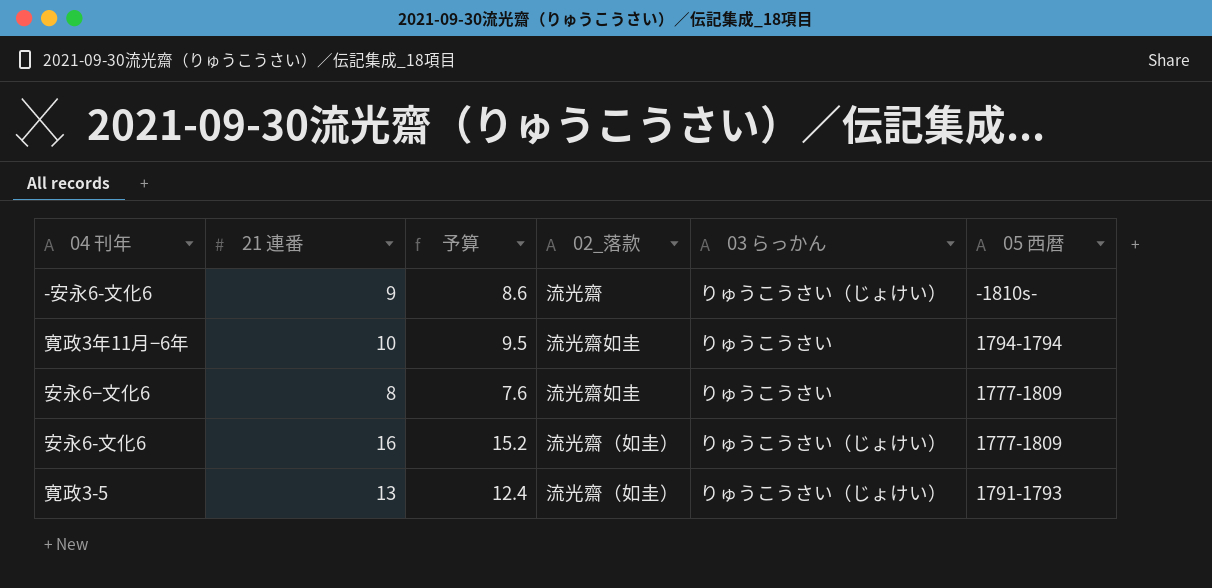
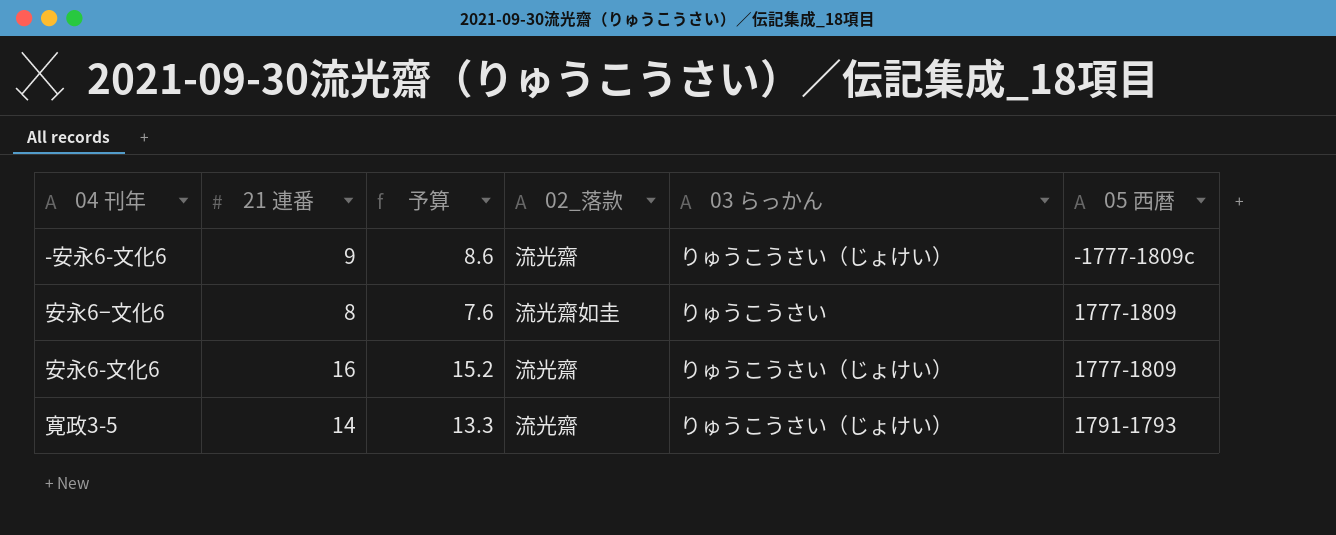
row 寛政3年11月−6年: 10 | 9.5 | 流光齋如圭 | りゅうこうさい | 1794-1794 -> none
-安永6-文化6 | 05 西暦: -1810s- -> -1777-1809c
安永6-文化6 | 02_落款: 流光齋（如圭） -> 流光齋
寛政3-5 | 21 連番: 13 -> 14
寛政3-5 | 予算: 12.4 -> 13.3
寛政3-5 | 02_落款: 流光齋（如圭） -> 流光齋

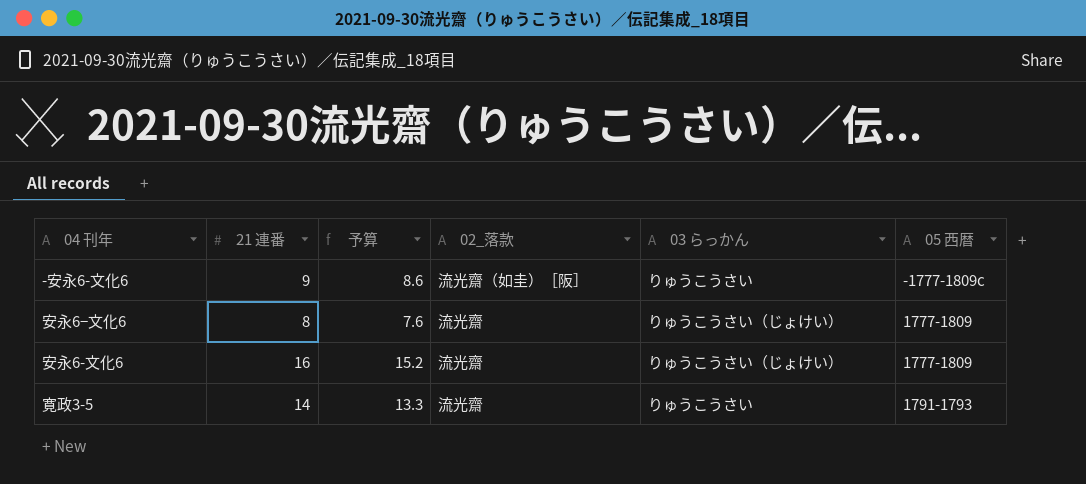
-安永6-文化6 | 02_落款: 流光齋 -> 流光齋（如圭）［阪］
-安永6-文化6 | 03 らっかん: りゅうこうさい（じょけい） -> りゅうこうさい
安永6−文化6 | 02_落款: 流光齋如圭 -> 流光齋
安永6−文化6 | 03 らっかん: りゅうこうさい -> りゅうこうさい（じょけい）
寛政3-5 | 03 らっかん: りゅうこうさい（じょけい） -> りゅうこうさい

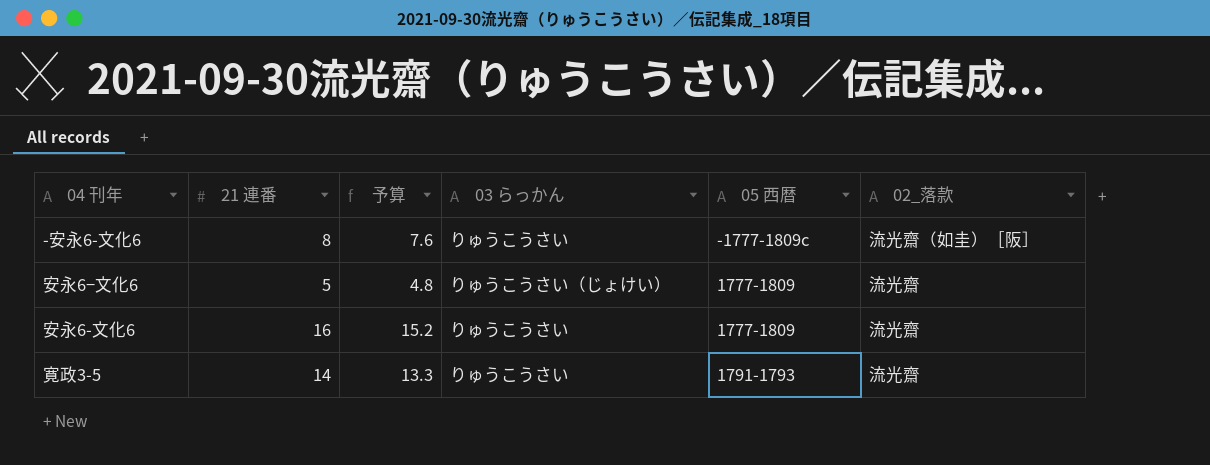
column 02_落款 | position: 4 -> 6
-安永6-文化6 | 21 連番: 9 -> 8
-安永6-文化6 | 予算: 8.6 -> 7.6
安永6−文化6 | 21 連番: 8 -> 5
安永6−文化6 | 予算: 7.6 -> 4.8
安永6-文化6 | 03 らっかん: りゅうこうさい（じょけい） -> りゅうこうさい

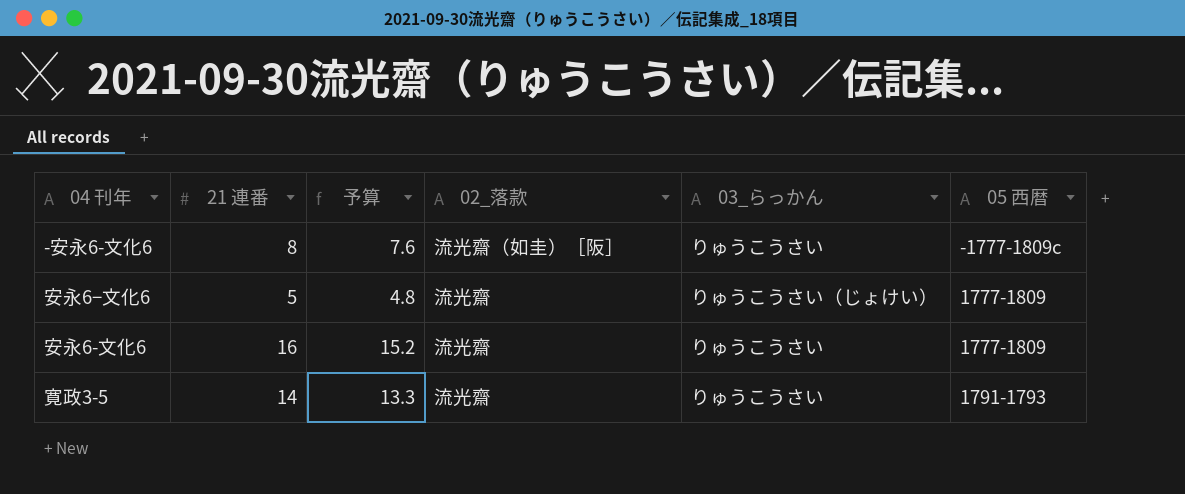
column 02_落款 | position: 6 -> 4
column name: 03 らっかん -> 03_らっかん

